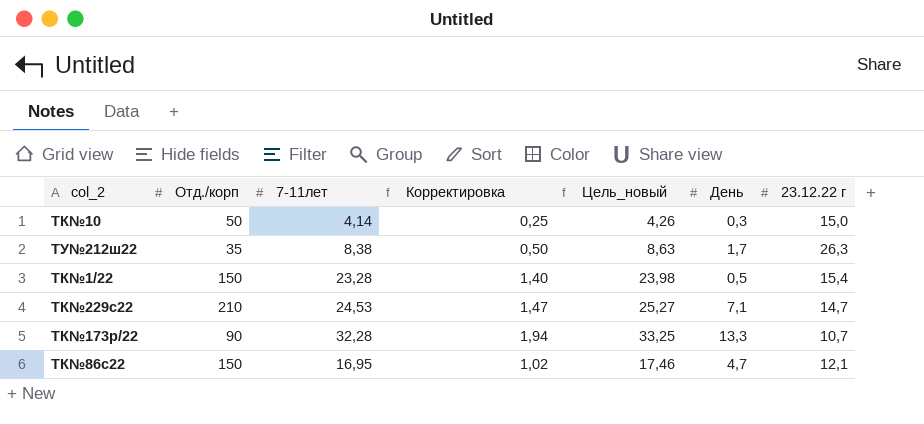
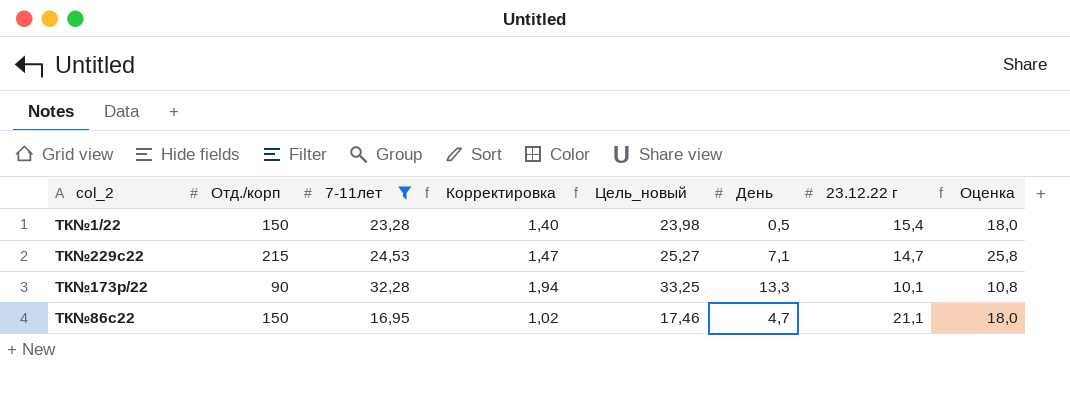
filter: none -> 7-11лет >= 16,95
column Оценка | formula: none -> [Отд./корп] * 0,12
ТК№229с22 | Отд./корп: 210 -> 215
ТК№173р/22 | 23.12.22 г: 10,7 -> 10,1
ТК№86с22 | 23.12.22 г: 12,1 -> 21,1

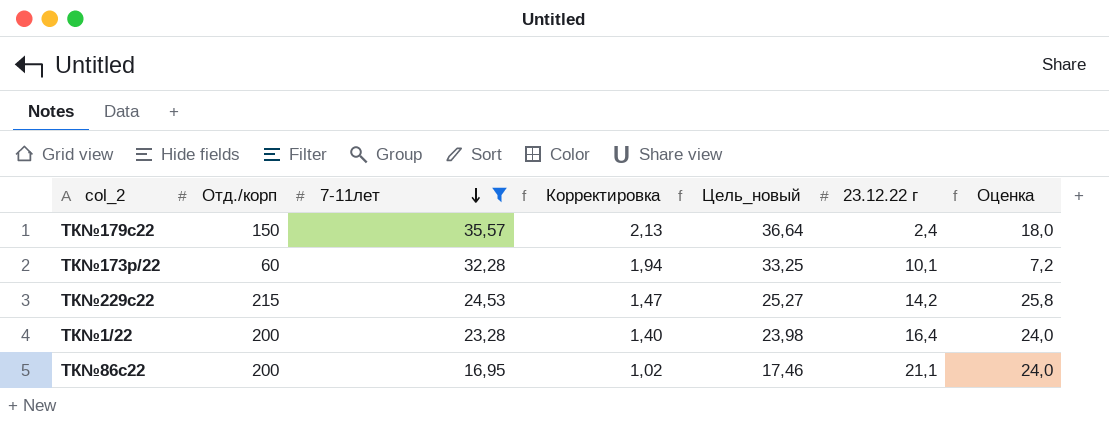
row order: none -> 7-11лет descending
column День | position: 6 -> none
row ТК№179с22: none -> 150 | 35,57 | 2,13 | 36,64 | 2,4 | 18,0
ТК№173р/22 | Отд./корп: 90 -> 60
ТК№173р/22 | Оценка: 10,8 -> 7,2
ТК№229с22 | 23.12.22 г: 14,7 -> 14,2
ТК№1/22 | Отд./корп: 150 -> 200
ТК№1/22 | 23.12.22 г: 15,4 -> 16,4
ТК№1/22 | Оценка: 18,0 -> 24,0
ТК№86с22 | Отд./корп: 150 -> 200
ТК№86с22 | Оценка: 18,0 -> 24,0

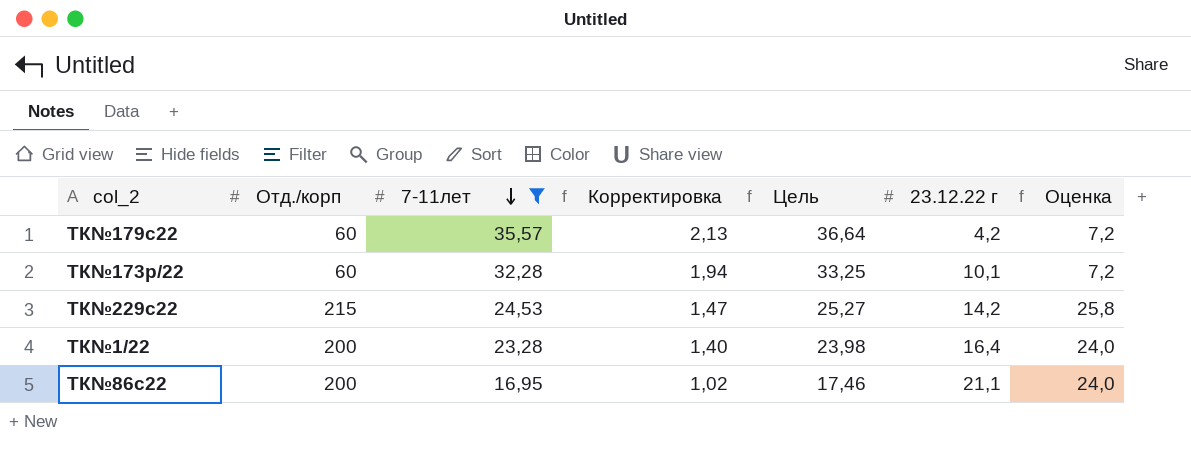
column name: Цель_новый -> Цель
ТК№179с22 | Отд./корп: 150 -> 60
ТК№179с22 | 23.12.22 г: 2,4 -> 4,2
ТК№179с22 | Оценка: 18,0 -> 7,2

